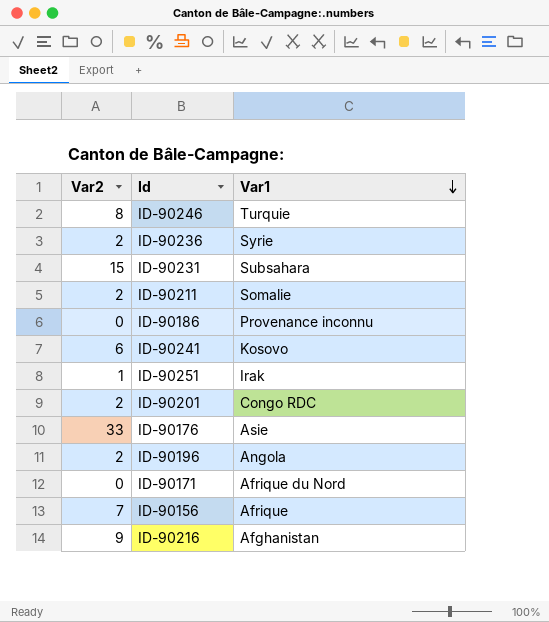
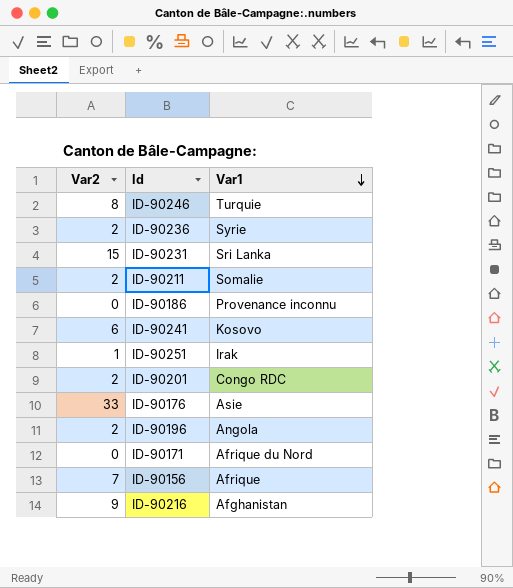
ID-90231 | Var1: Subsahara -> Sri Lanka

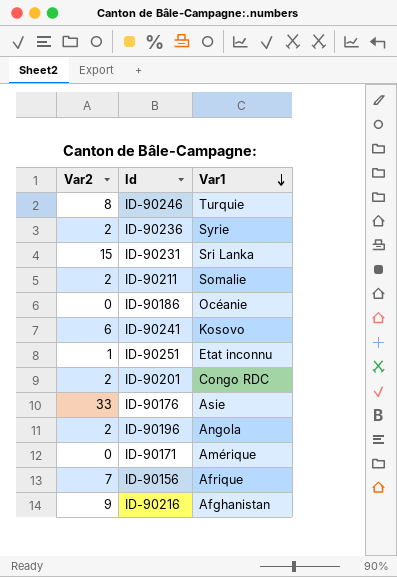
ID-90186 | Var1: Provenance inconnu -> Océanie
ID-90251 | Var1: Irak -> Etat inconnu
ID-90171 | Var1: Afrique du Nord -> Amérique

